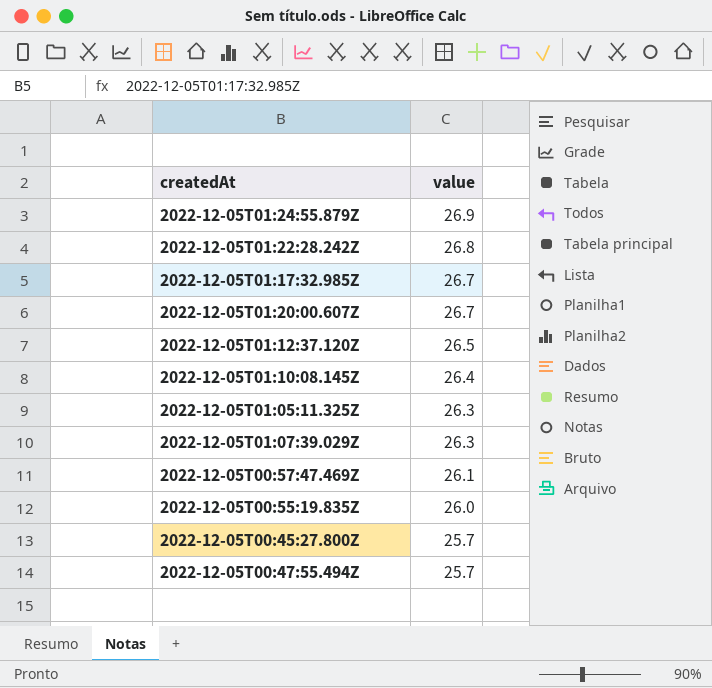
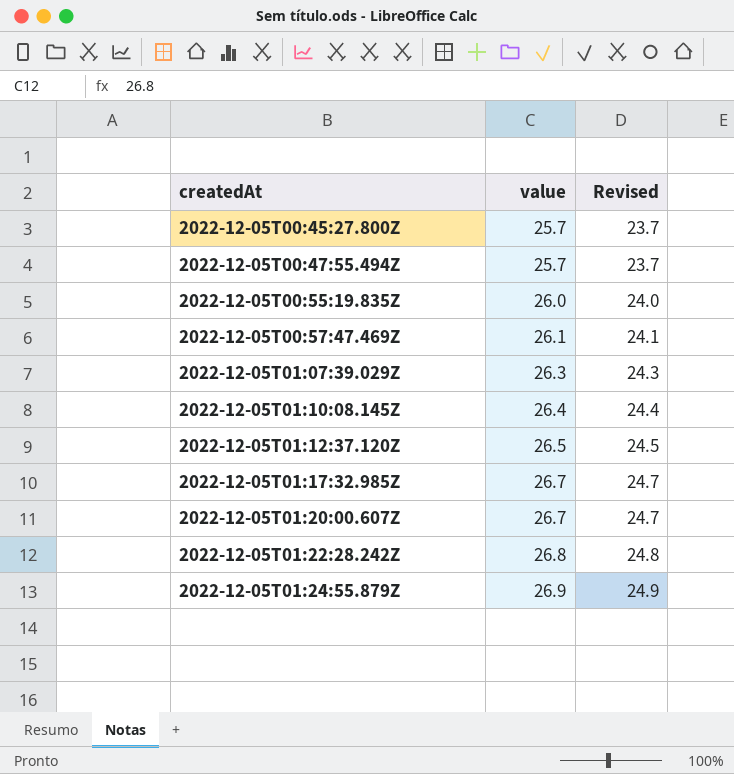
row order: value descending -> createdAt ascending
column Revised | formula: none -> [value] - 2
row 2022-12-05T01:05:11.325Z: 26.3 -> none

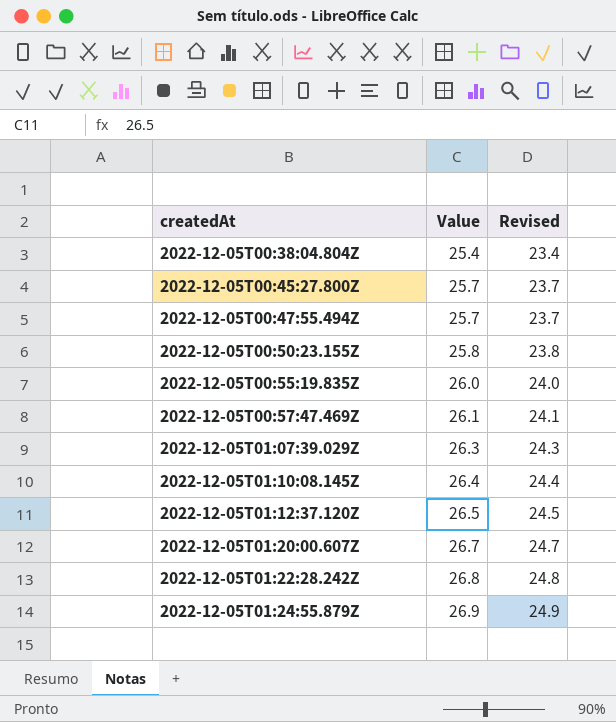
column name: value -> Value
row 2022-12-05T01:17:32.985Z: 26.7 | 24.7 -> none
row 2022-12-05T00:38:04.804Z: none -> 25.4 | 23.4
row 2022-12-05T00:50:23.155Z: none -> 25.8 | 23.8

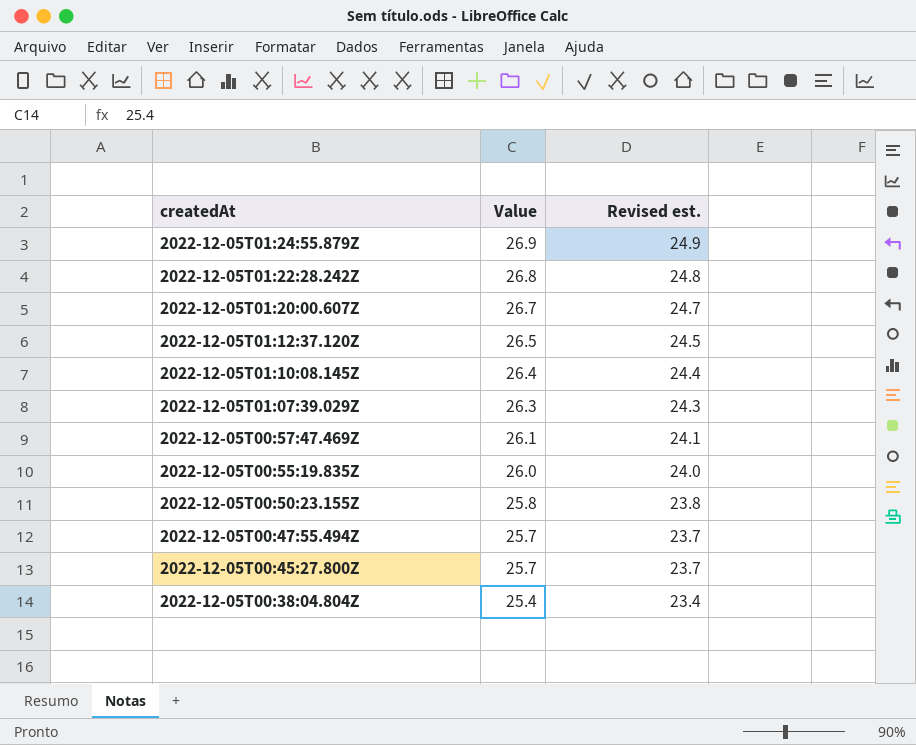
row order: createdAt ascending -> createdAt descending
column name: Revised -> Revised est.

